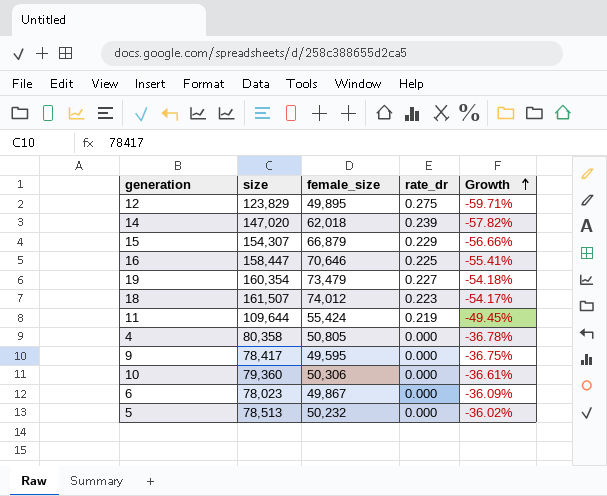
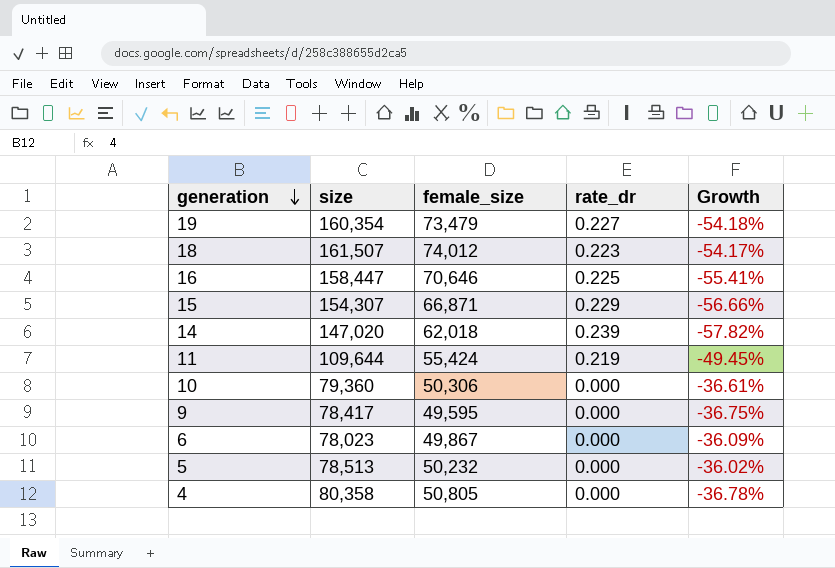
row order: Growth ascending -> generation descending
row 12: 123,829 | 49,895 | 0.275 | -59.71% -> none
15 | female_size: 66,879 -> 66,871

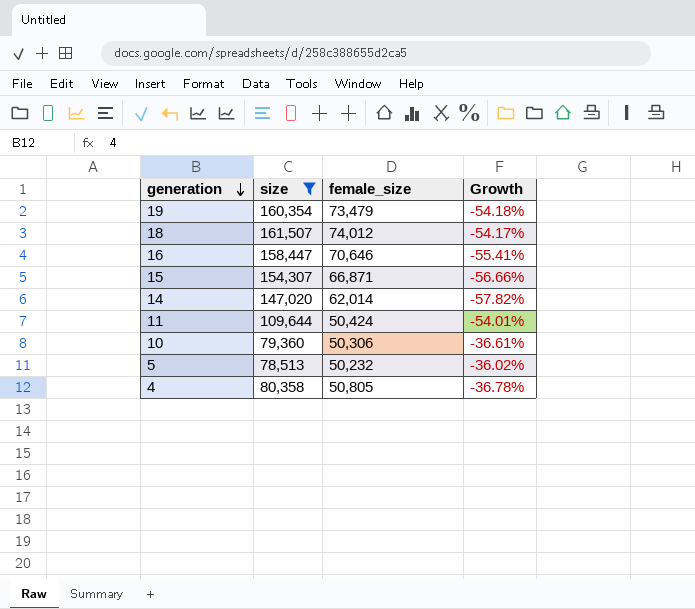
filter: none -> size >= 78,513
column rate_dr | position: 4 -> none
14 | female_size: 62,018 -> 62,014
11 | female_size: 55,424 -> 50,424
11 | Growth: -49.45% -> -54.01%

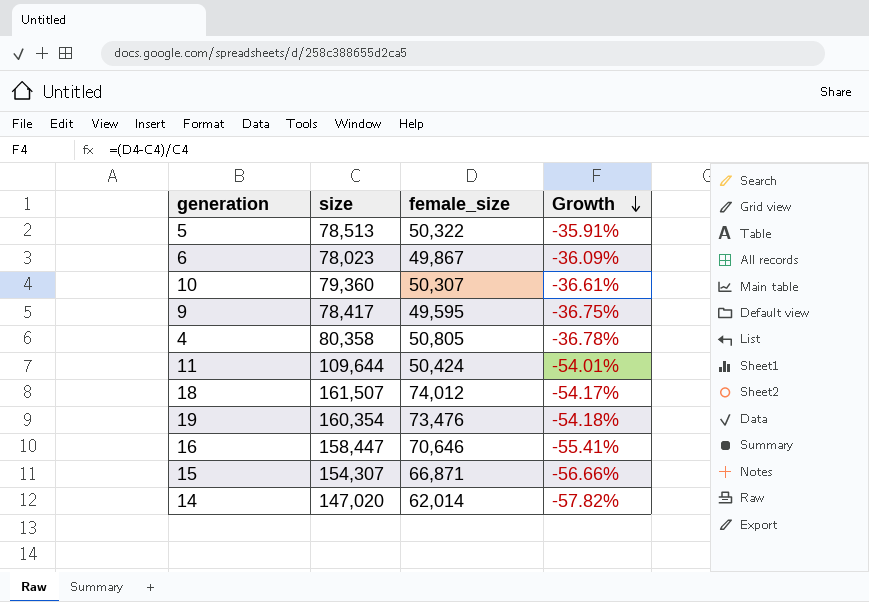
filter: size >= 78,513 -> none
row order: generation descending -> Growth descending
5 | female_size: 50,232 -> 50,322
5 | Growth: -36.02% -> -35.91%
10 | female_size: 50,306 -> 50,307
19 | female_size: 73,479 -> 73,476

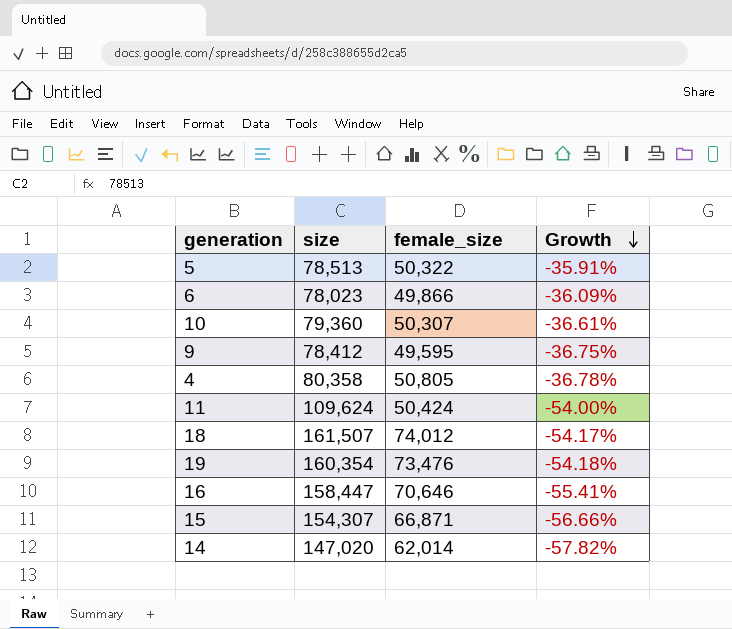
6 | female_size: 49,867 -> 49,866
9 | size: 78,417 -> 78,412
11 | size: 109,644 -> 109,624
11 | Growth: -54.01% -> -54.00%

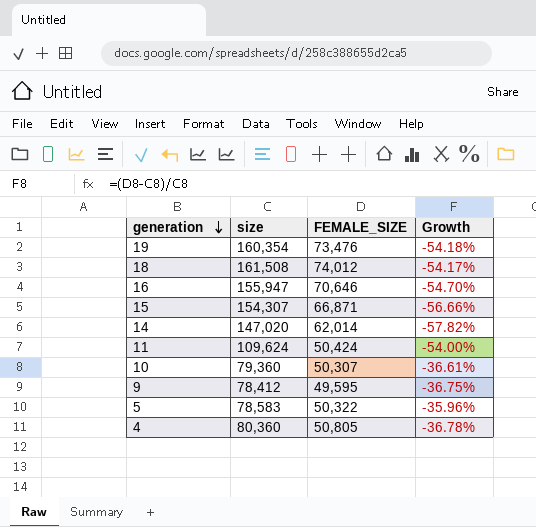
row order: Growth descending -> generation descending
column name: female_size -> FEMALE_SIZE
row 6: 78,023 | 49,866 | -36.09% -> none
18 | size: 161,507 -> 161,508
16 | size: 158,447 -> 155,947
16 | Growth: -55.41% -> -54.70%
5 | size: 78,513 -> 78,583
5 | Growth: -35.91% -> -35.96%
4 | size: 80,358 -> 80,360

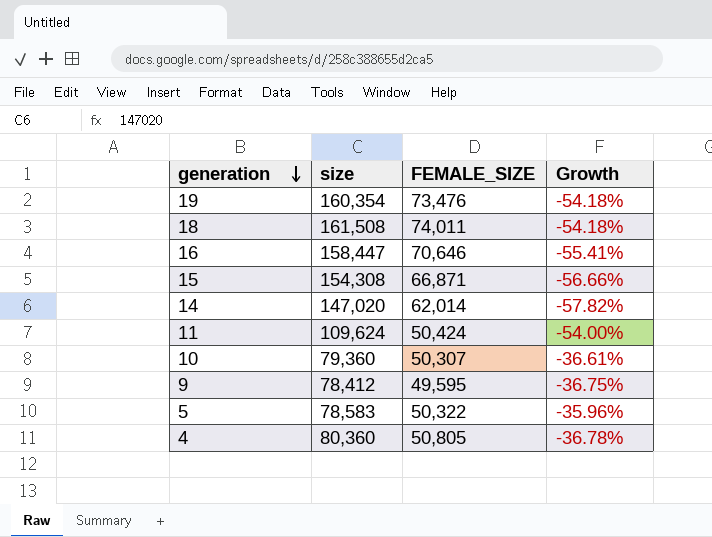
18 | FEMALE_SIZE: 74,012 -> 74,011
18 | Growth: -54.17% -> -54.18%
16 | size: 155,947 -> 158,447
16 | Growth: -54.70% -> -55.41%
15 | size: 154,307 -> 154,308

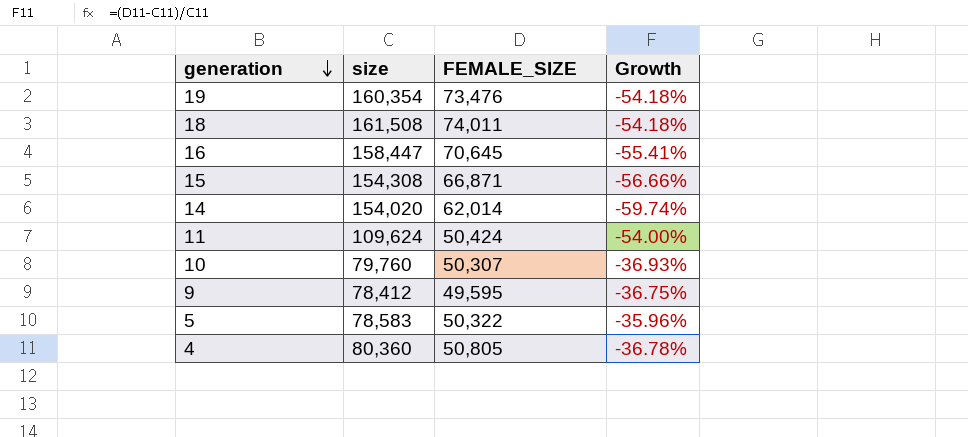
16 | FEMALE_SIZE: 70,646 -> 70,645
14 | size: 147,020 -> 154,020
14 | Growth: -57.82% -> -59.74%
10 | size: 79,360 -> 79,760
10 | Growth: -36.61% -> -36.93%

